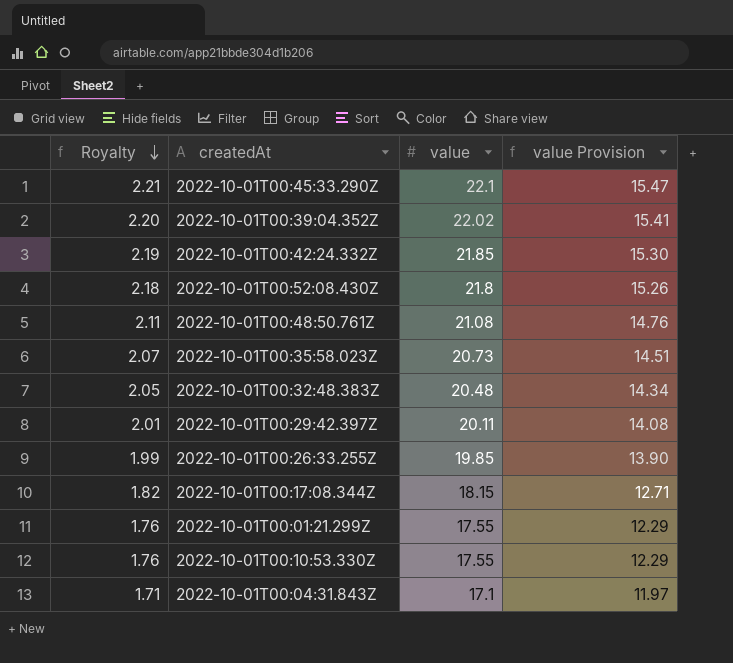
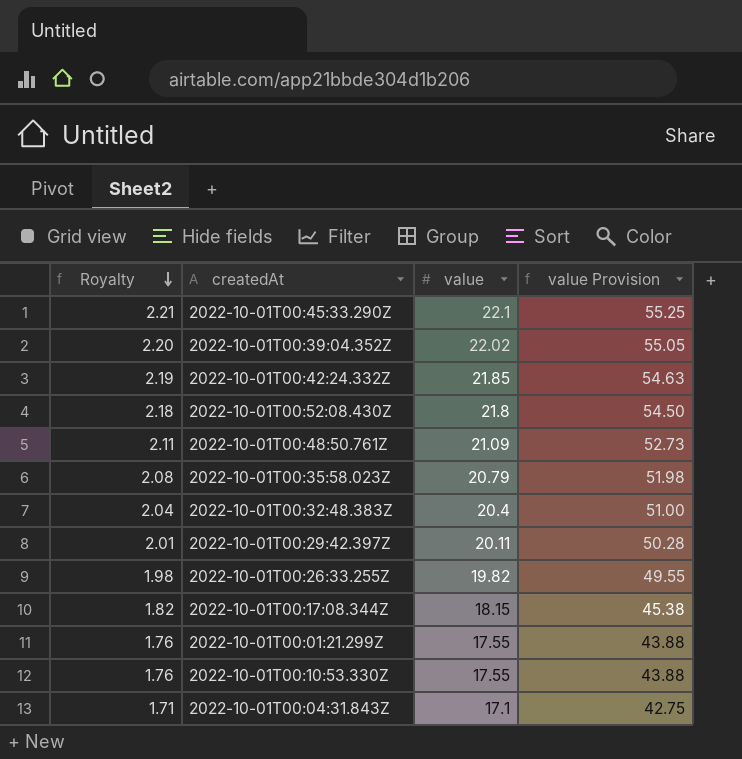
column value Provision | formula: [value] * 0.7 -> [value] * 2.5
2022-10-01T00:48:50.761Z | value: 21.08 -> 21.09
2022-10-01T00:35:58.023Z | Royalty: 2.07 -> 2.08
2022-10-01T00:35:58.023Z | value: 20.73 -> 20.79
2022-10-01T00:32:48.383Z | Royalty: 2.05 -> 2.04
2022-10-01T00:32:48.383Z | value: 20.48 -> 20.4
2022-10-01T00:26:33.255Z | Royalty: 1.99 -> 1.98
2022-10-01T00:26:33.255Z | value: 19.85 -> 19.82

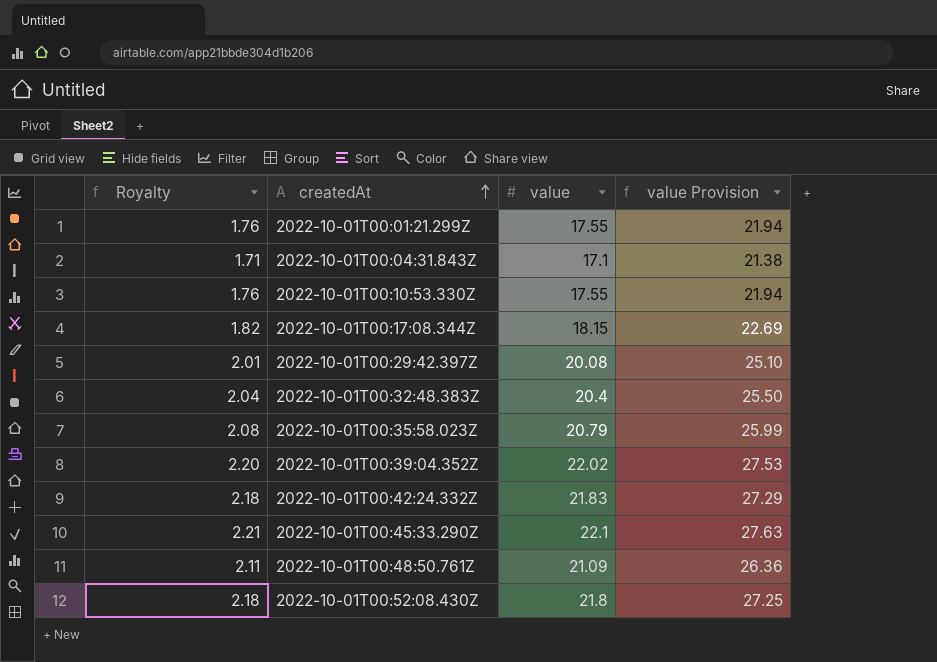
row order: Royalty descending -> createdAt ascending
column value Provision | formula: [value] * 2.5 -> [value] * 1.25
row 2022-10-01T00:26:33.255Z: 1.98 | 19.82 | 49.55 -> none
2022-10-01T00:29:42.397Z | value: 20.11 -> 20.08
2022-10-01T00:42:24.332Z | Royalty: 2.19 -> 2.18
2022-10-01T00:42:24.332Z | value: 21.85 -> 21.83

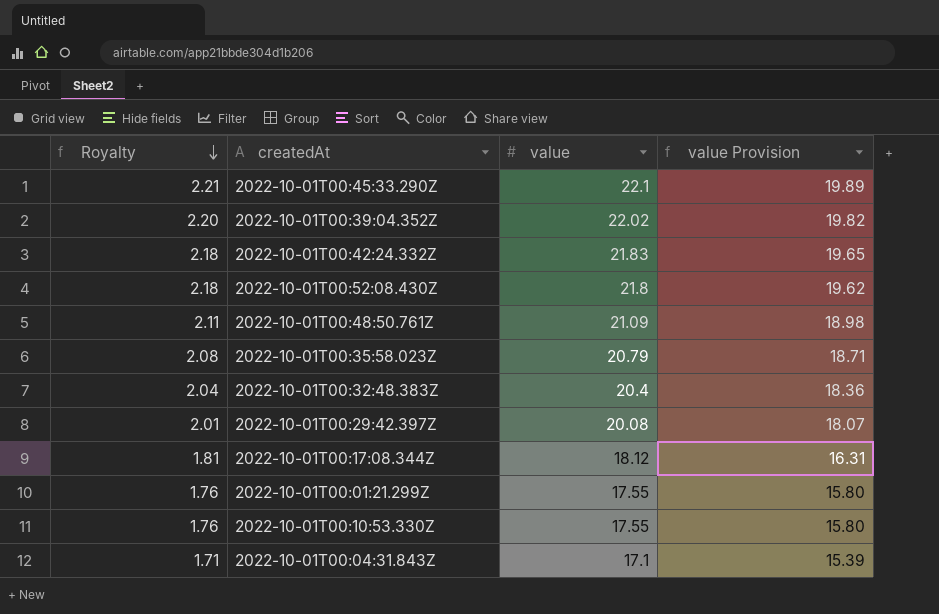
row order: createdAt ascending -> Royalty descending
column value Provision | formula: [value] * 1.25 -> [value] * 0.9
2022-10-01T00:17:08.344Z | Royalty: 1.82 -> 1.81
2022-10-01T00:17:08.344Z | value: 18.15 -> 18.12

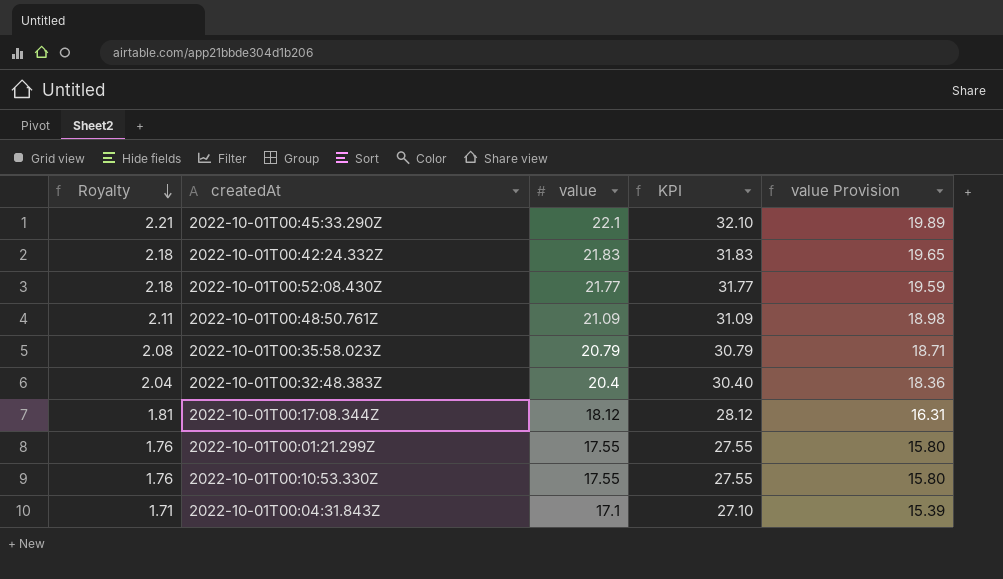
column KPI | formula: none -> [value] + 10
row 2022-10-01T00:39:04.352Z: 2.20 | 22.02 | 19.82 -> none
row 2022-10-01T00:29:42.397Z: 2.01 | 20.08 | 18.07 -> none
2022-10-01T00:52:08.430Z | value: 21.8 -> 21.77
2022-10-01T00:52:08.430Z | value Provision: 19.62 -> 19.59

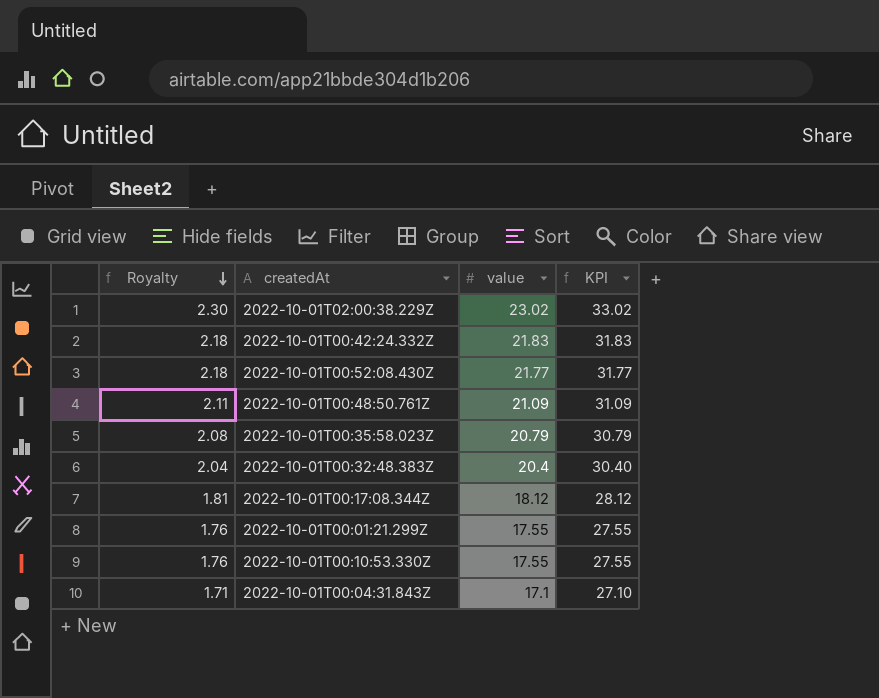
column value Provision | formula: [value] * 0.9 -> none
row 2022-10-01T00:45:33.290Z: 2.21 | 22.1 | 32.10 | 19.89 -> none
row 2022-10-01T02:00:38.229Z: none -> 2.30 | 23.02 | 33.02

